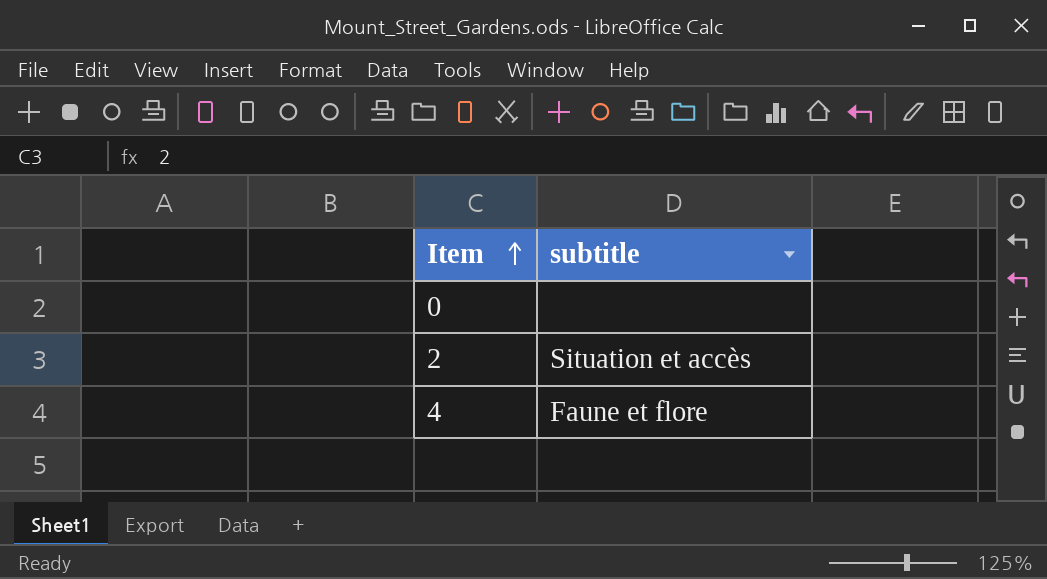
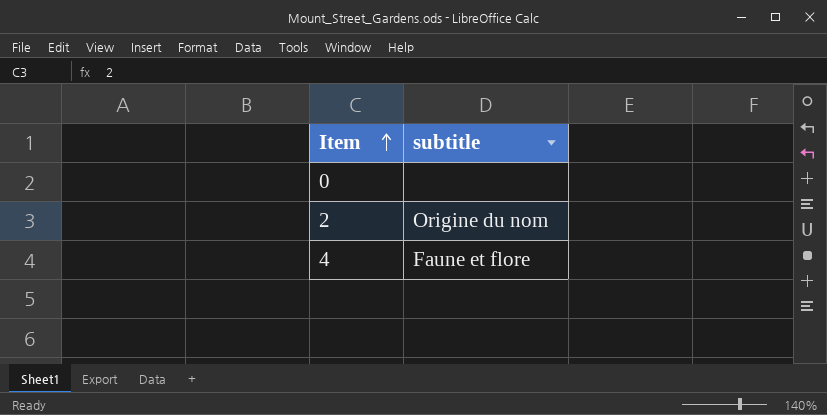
2 | subtitle: Situation et accès -> Origine du nom

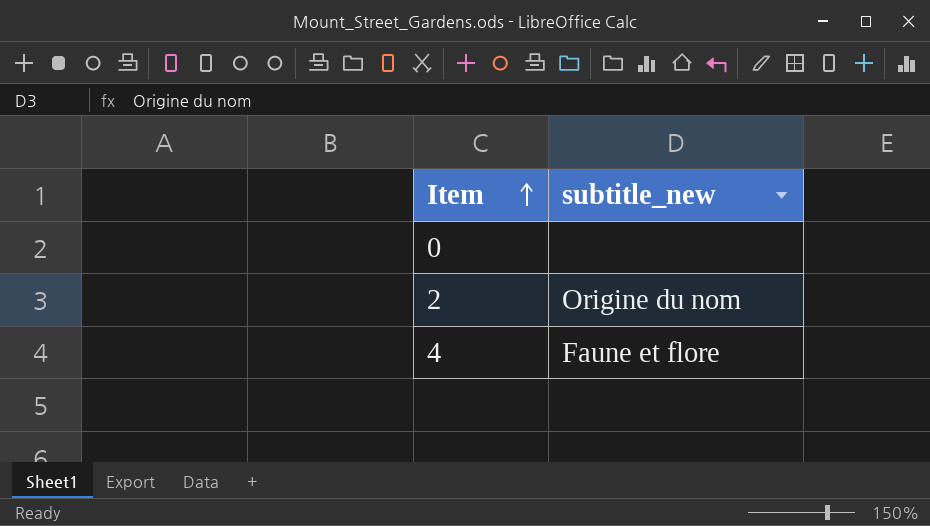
column name: subtitle -> subtitle_new

